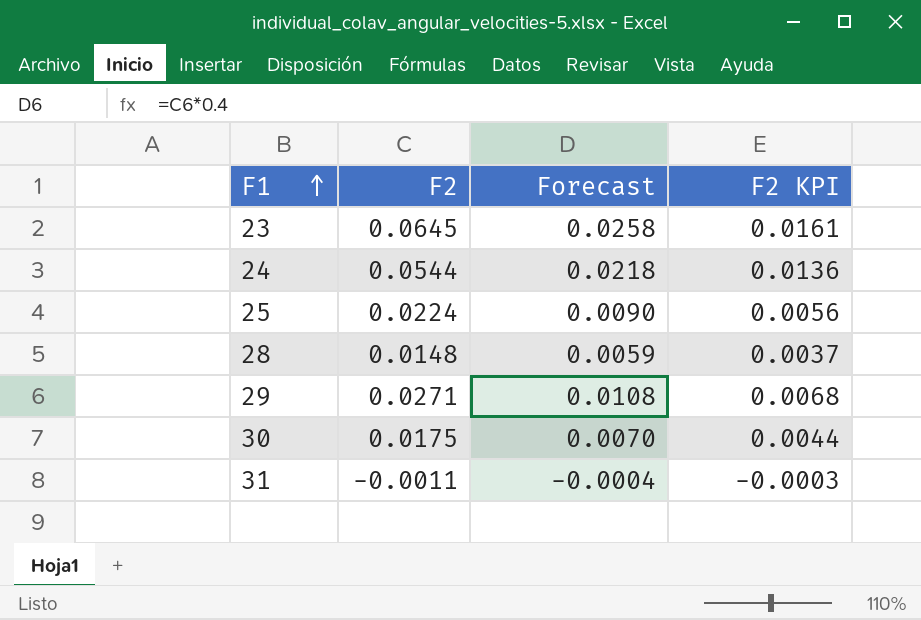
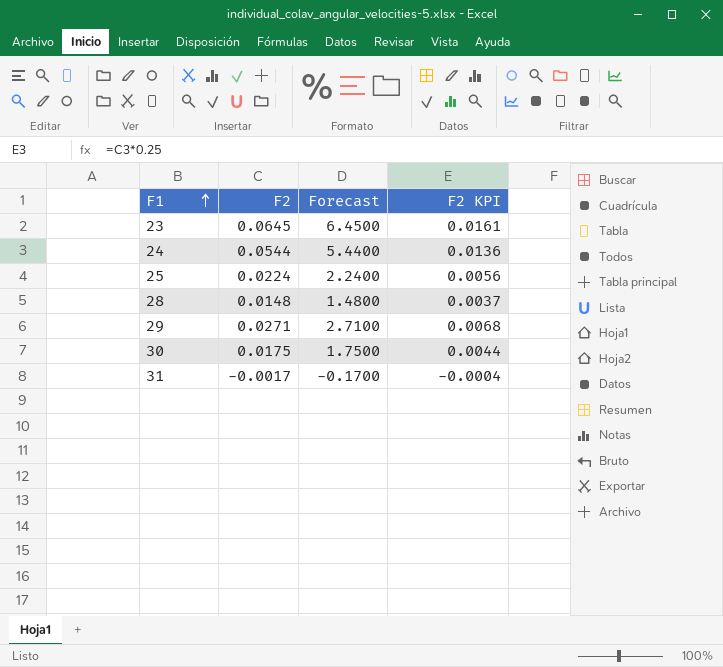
column Forecast | formula: [F2] * 0.4 -> [F2] * 100
31 | F2: -0.0011 -> -0.0017
31 | F2 KPI: -0.0003 -> -0.0004

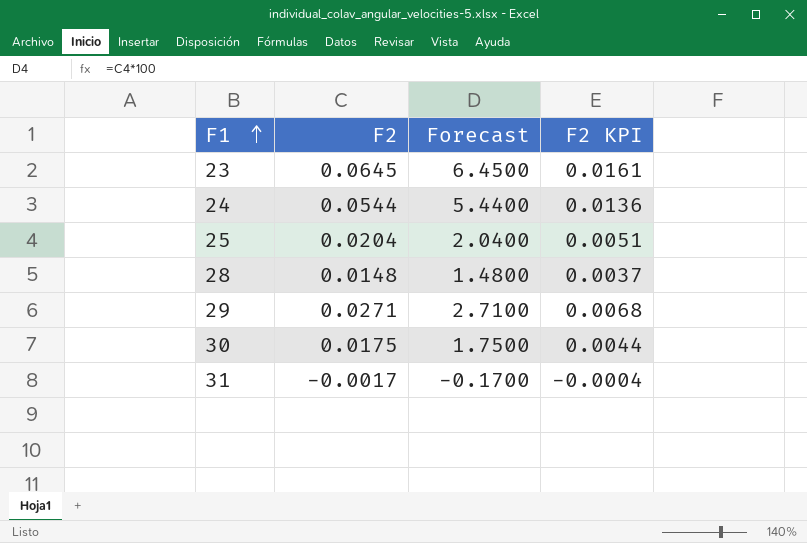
25 | F2: 0.0224 -> 0.0204
25 | Forecast: 2.2400 -> 2.0400
25 | F2 KPI: 0.0056 -> 0.0051

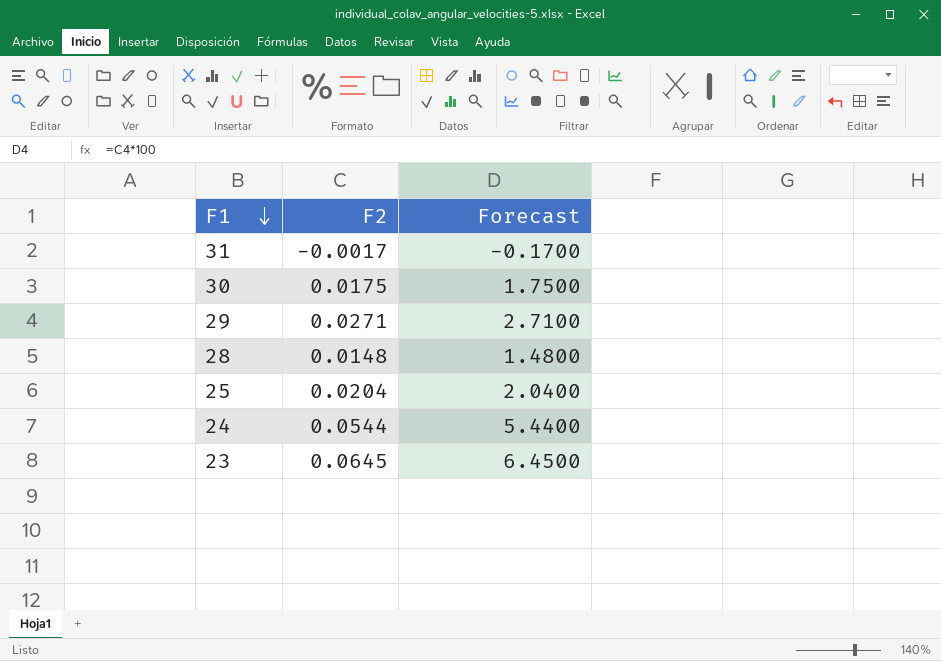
row order: F1 ascending -> F1 descending
column F2 KPI | formula: [F2] * 0.25 -> none

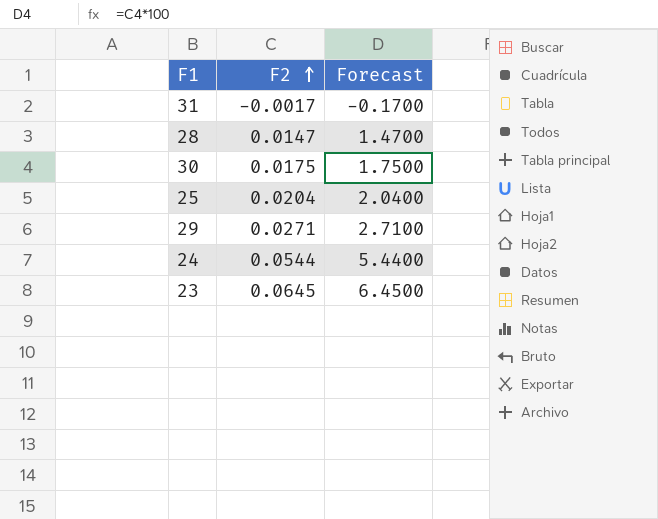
row order: F1 descending -> F2 ascending
28 | F2: 0.0148 -> 0.0147
28 | Forecast: 1.4800 -> 1.4700

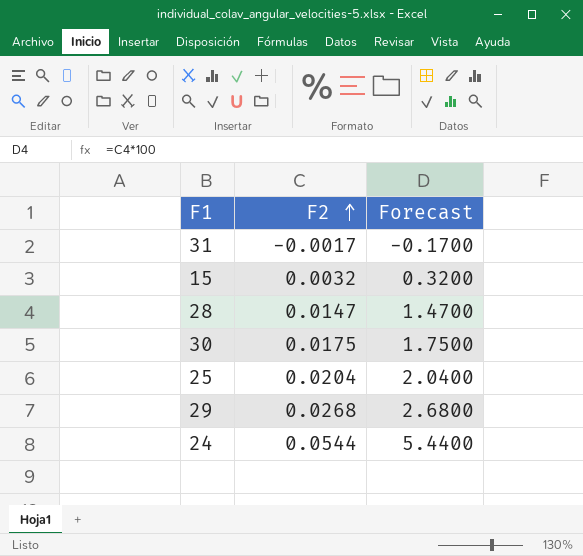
row 23: 0.0645 | 6.4500 -> none
row 15: none -> 0.0032 | 0.3200
29 | F2: 0.0271 -> 0.0268
29 | Forecast: 2.7100 -> 2.6800

